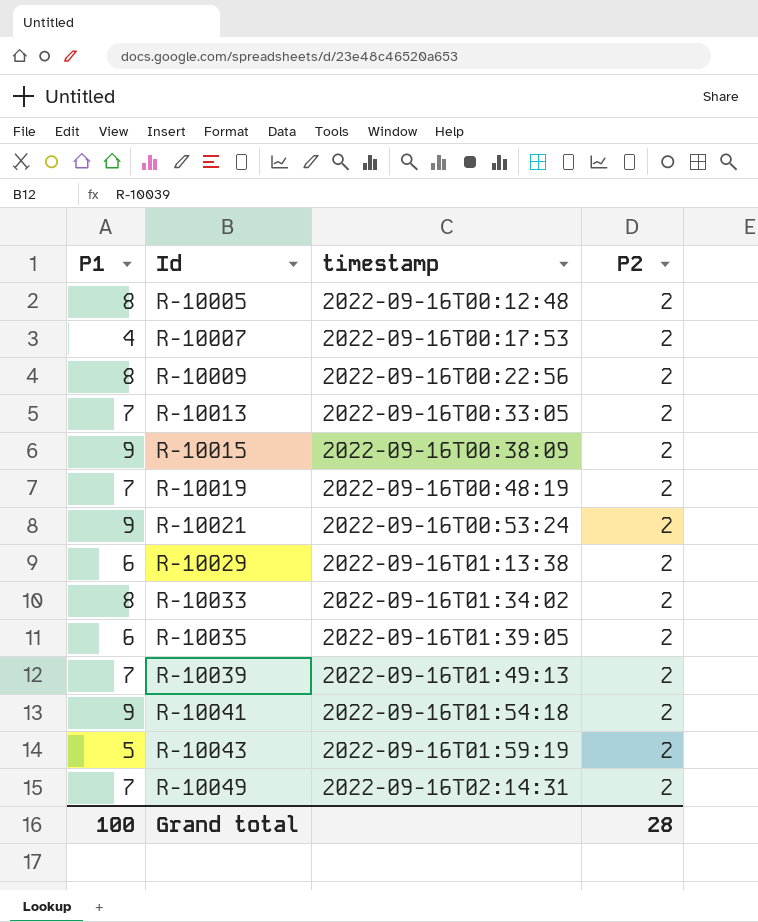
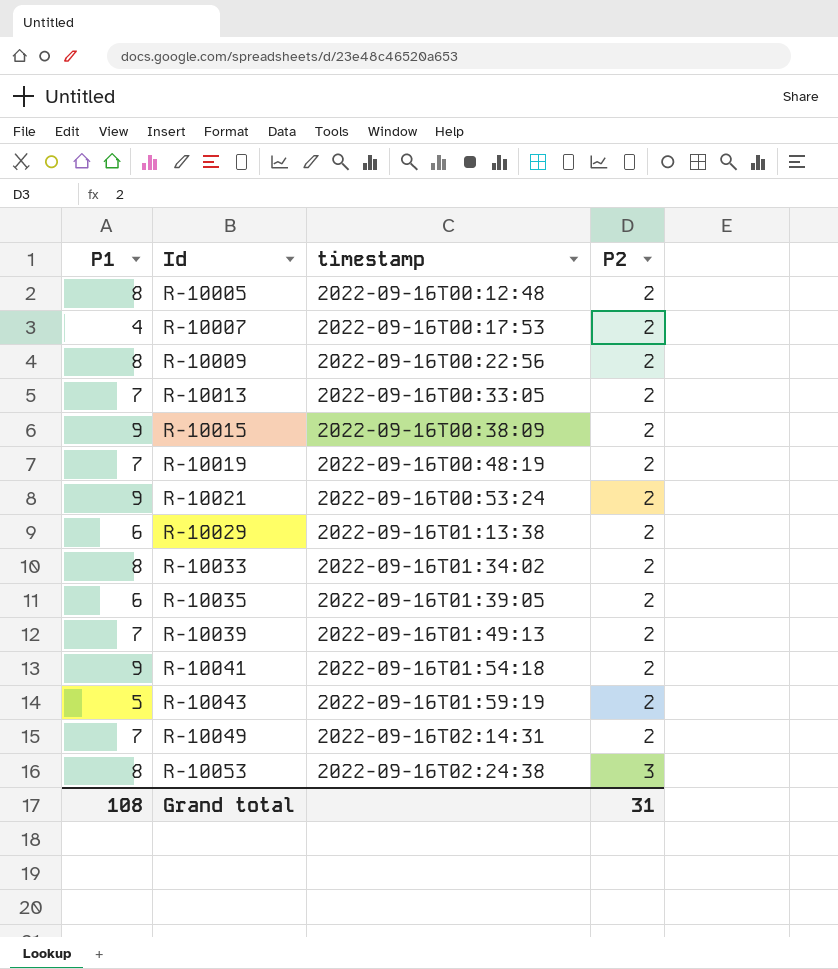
row R-10053: none -> 8 | 2022-09-16T02:24:38 | 3
Grand total | P1: 100 -> 108
Grand total | P2: 28 -> 31

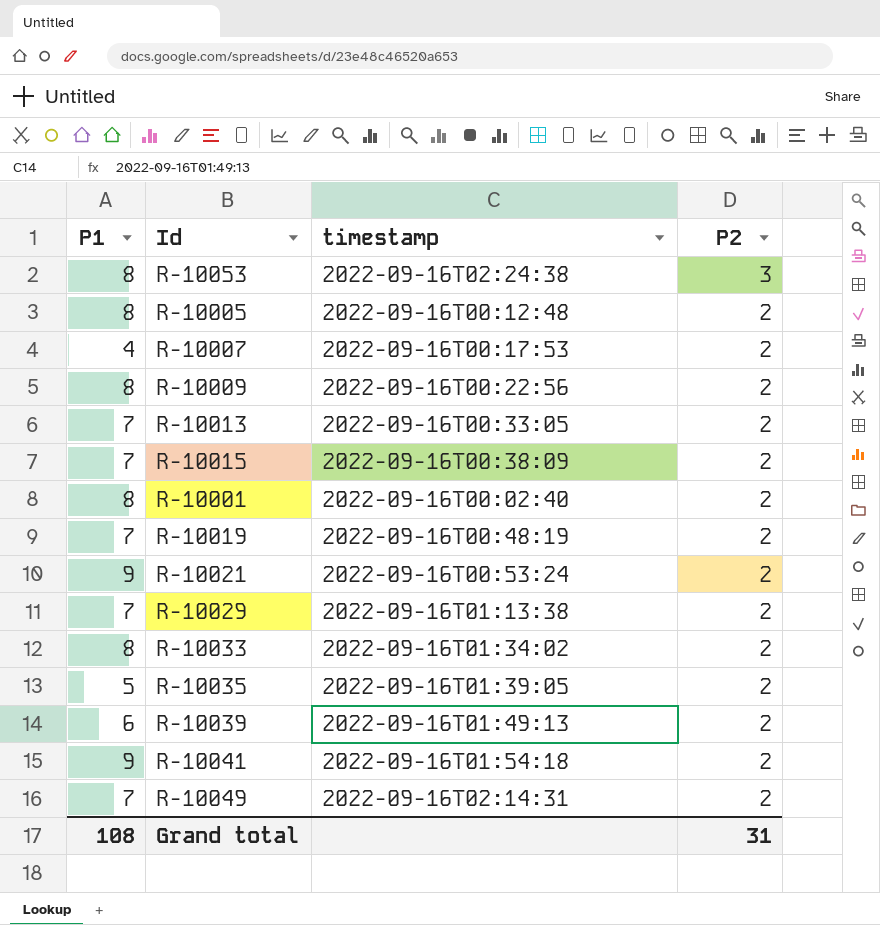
row order: Id ascending -> P2 descending
row R-10043: 5 | 2022-09-16T01:59:19 | 2 -> none
R-10015 | P1: 9 -> 7
row R-10001: none -> 8 | 2022-09-16T00:02:40 | 2
R-10029 | P1: 6 -> 7
R-10035 | P1: 6 -> 5
R-10039 | P1: 7 -> 6

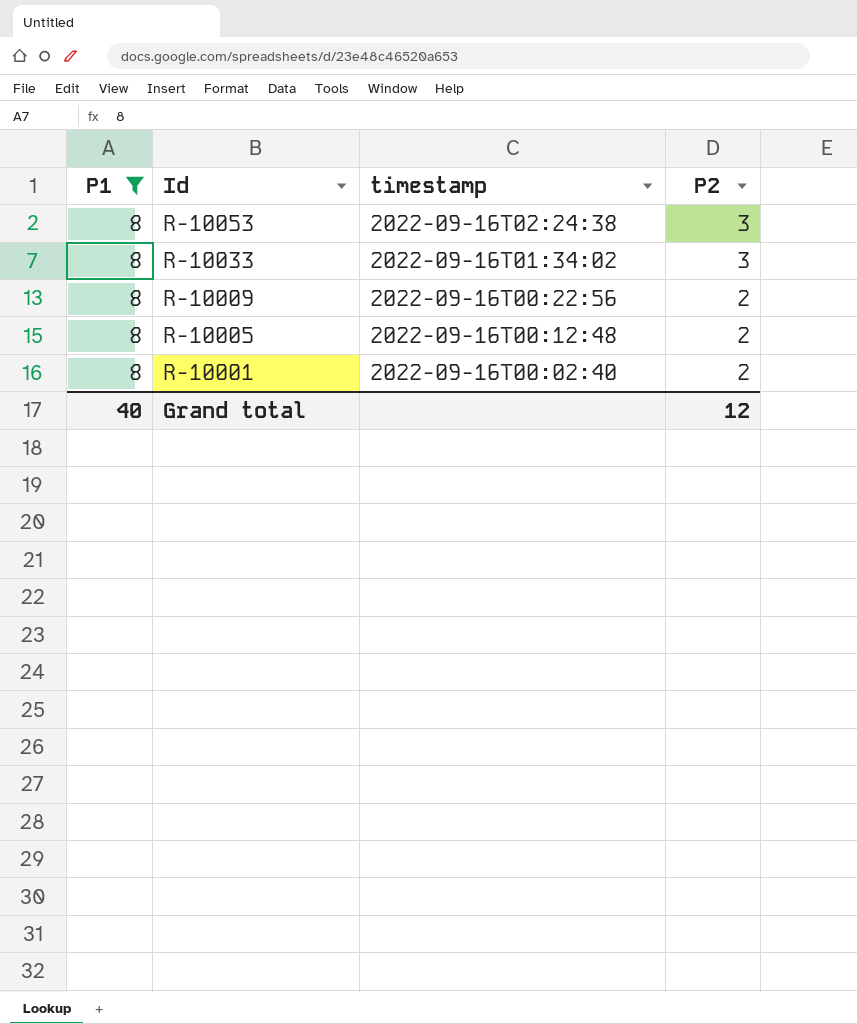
filter: none -> P1 = 8
row order: P2 descending -> Id descending
R-10033 | P2: 2 -> 3
Grand total | P1: 108 -> 40
Grand total | P2: 31 -> 12

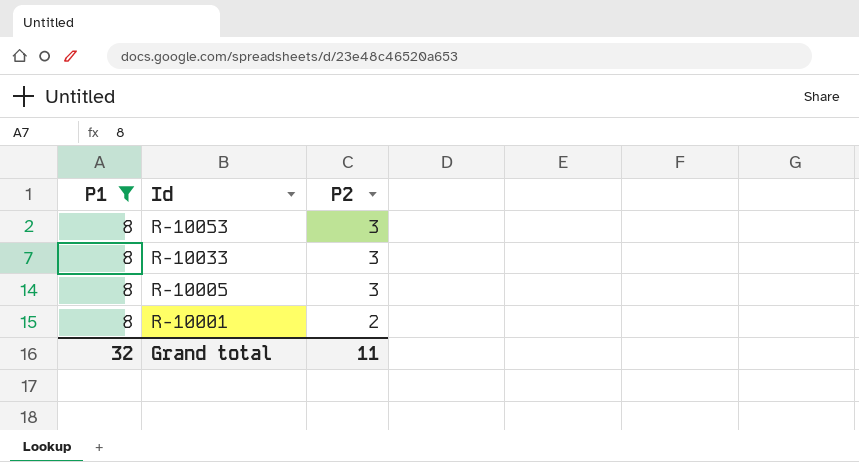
column timestamp | position: 3 -> none
row R-10009: 8 | 2022-09-16T00:22:56 | 2 -> none
R-10005 | P2: 2 -> 3
Grand total | P1: 40 -> 32
Grand total | P2: 12 -> 11

